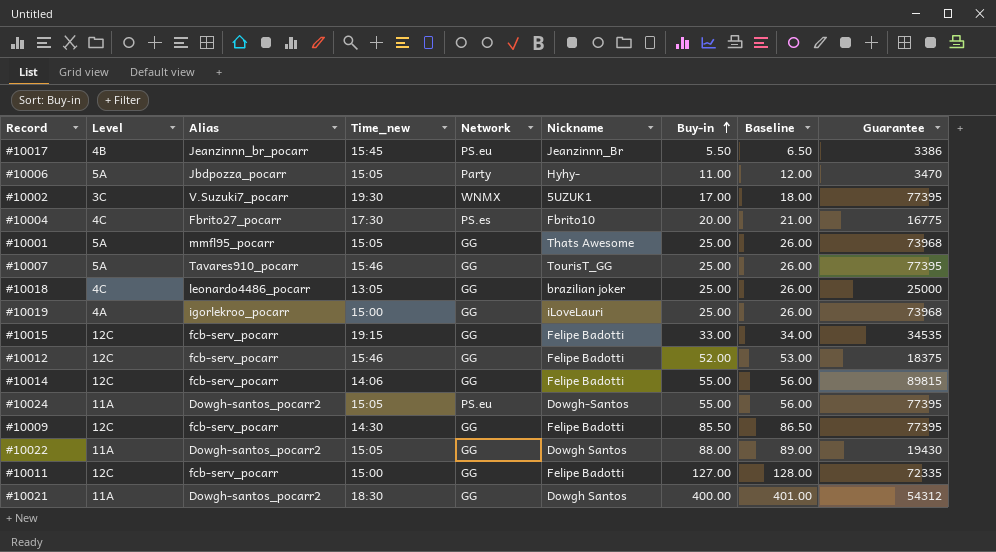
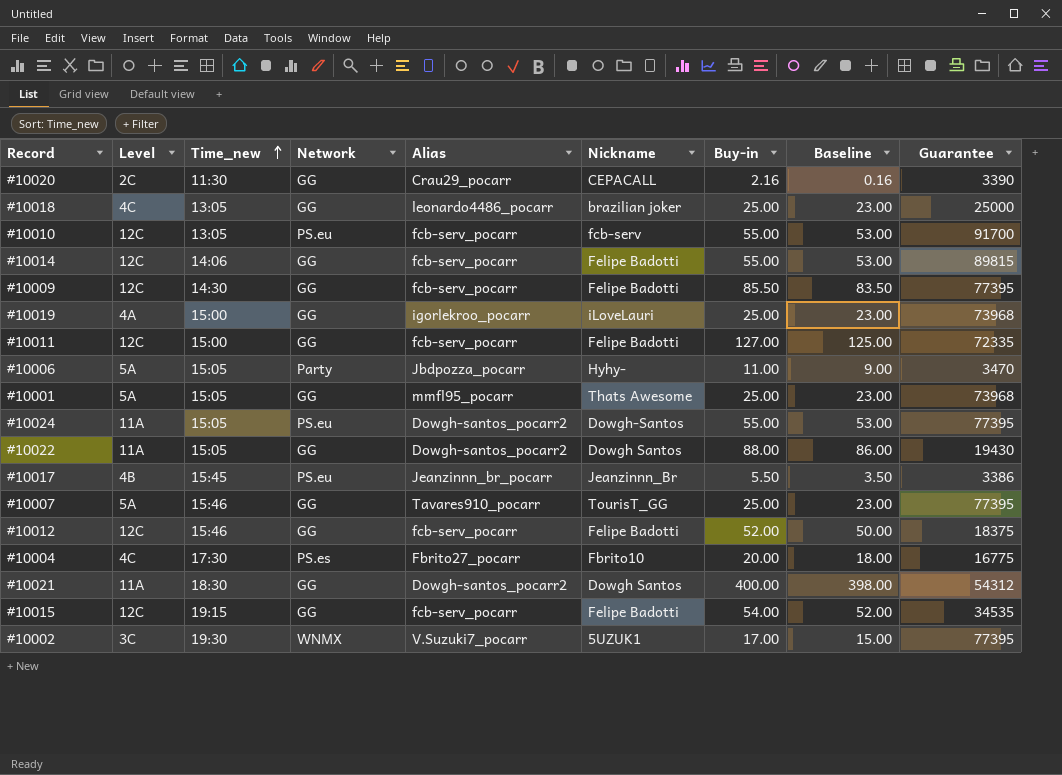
row order: Buy-in ascending -> Time_new ascending
column Alias | position: 3 -> 5
column Baseline | formula: [Buy-in] + 1 -> [Buy-in] - 2
row #10020: none -> 2C | 11:30 | GG | Crau29_pocarr | CEPACALL | 2.16 | 0.16 | 3390
row #10010: none -> 12C | 13:05 | PS.eu | fcb-serv_pocarr | fcb-serv | 55.00 | 53.00 | 91700
#10015 | Buy-in: 33.00 -> 54.00

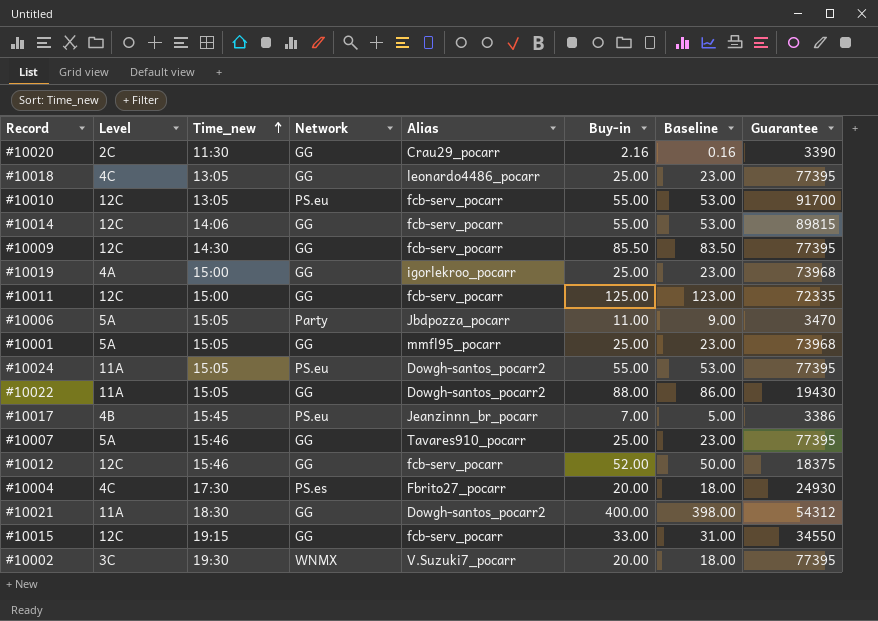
column Nickname | position: 6 -> none
#10018 | Guarantee: 25000 -> 77395
#10011 | Buy-in: 127.00 -> 125.00
#10011 | Baseline: 125.00 -> 123.00
#10017 | Buy-in: 5.50 -> 7.00
#10017 | Baseline: 3.50 -> 5.00
#10004 | Guarantee: 16775 -> 24930
#10015 | Buy-in: 54.00 -> 33.00
#10015 | Baseline: 52.00 -> 31.00
#10015 | Guarantee: 34535 -> 34550
#10002 | Buy-in: 17.00 -> 20.00
#10002 | Baseline: 15.00 -> 18.00

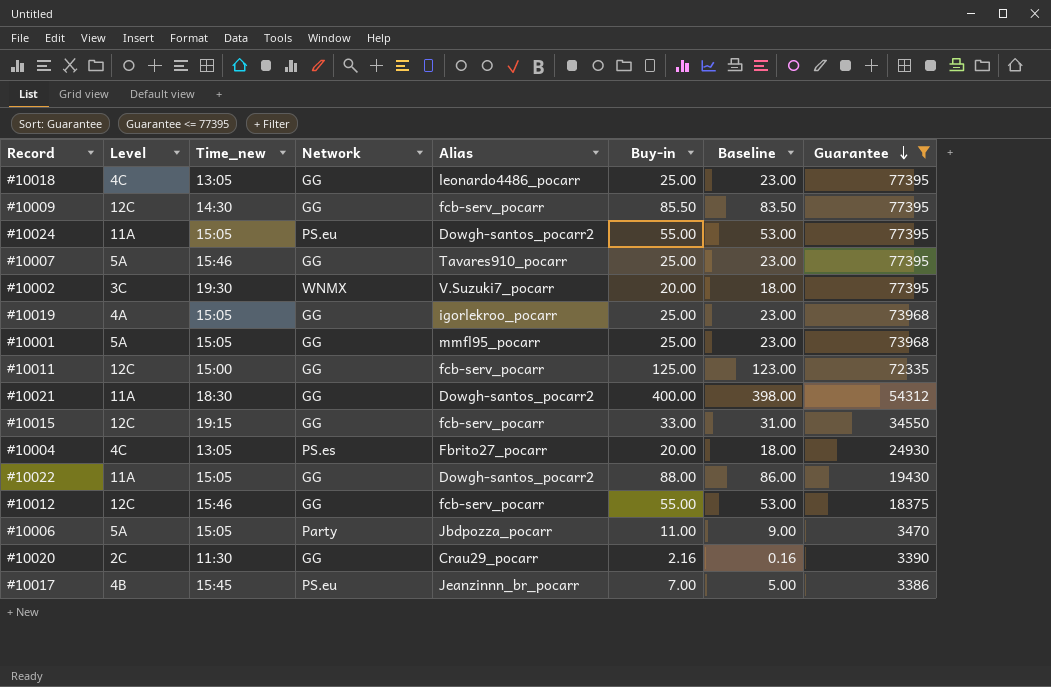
filter: none -> Guarantee <= 77395
row order: Time_new ascending -> Guarantee descending
#10019 | Time_new: 15:00 -> 15:05
#10004 | Time_new: 17:30 -> 13:05
#10012 | Buy-in: 52.00 -> 55.00
#10012 | Baseline: 50.00 -> 53.00

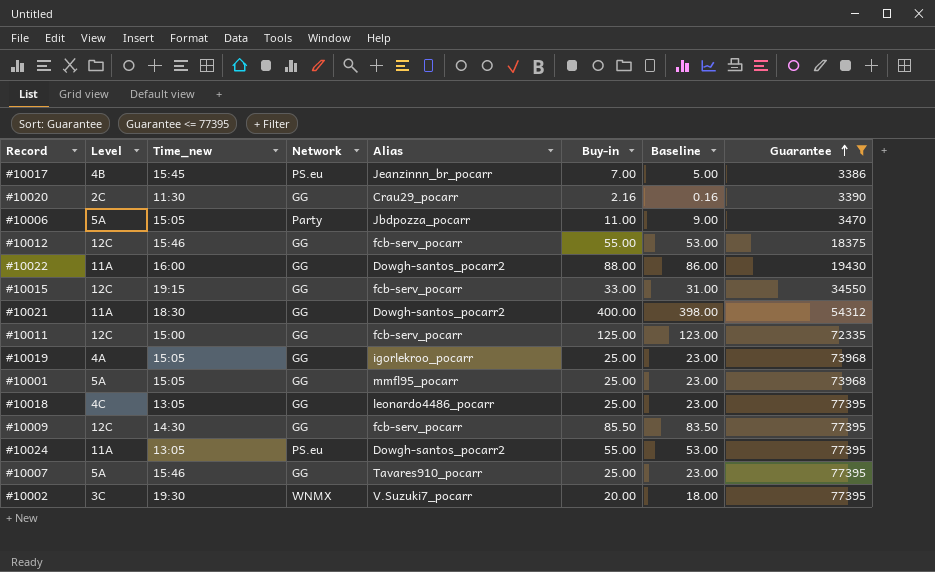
row order: Guarantee descending -> Guarantee ascending
row #10004: 4C | 13:05 | PS.es | Fbrito27_pocarr | 20.00 | 18.00 | 24930 -> none
#10022 | Time_new: 15:05 -> 16:00
#10024 | Time_new: 15:05 -> 13:05

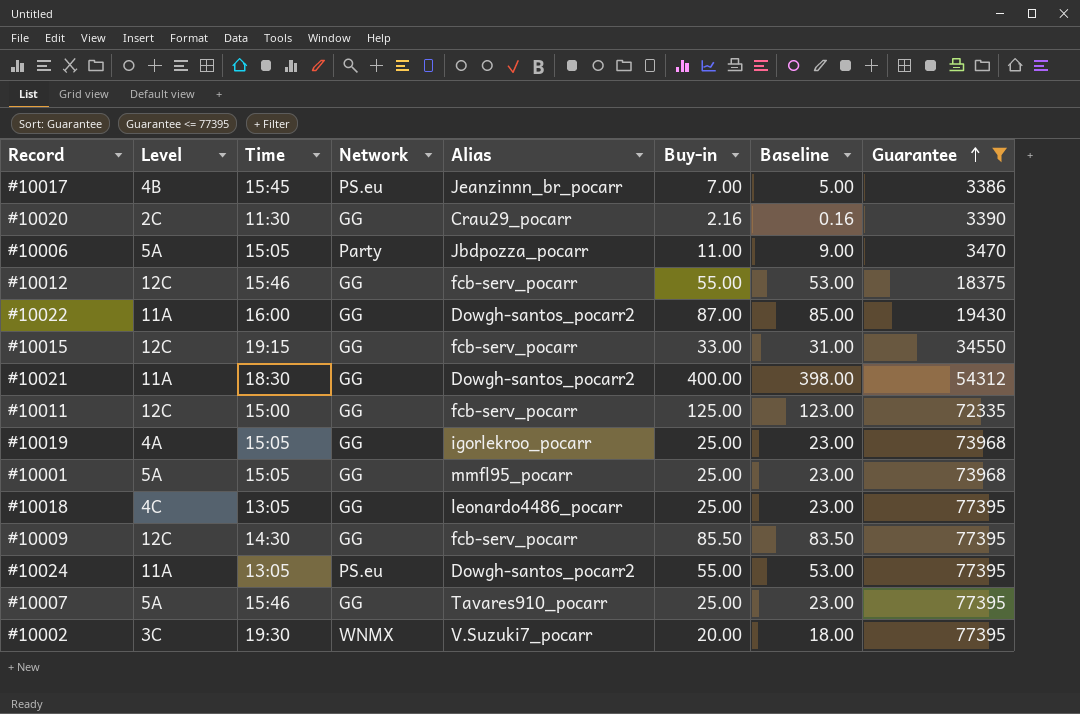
column name: Time_new -> Time
#10022 | Buy-in: 88.00 -> 87.00
#10022 | Baseline: 86.00 -> 85.00

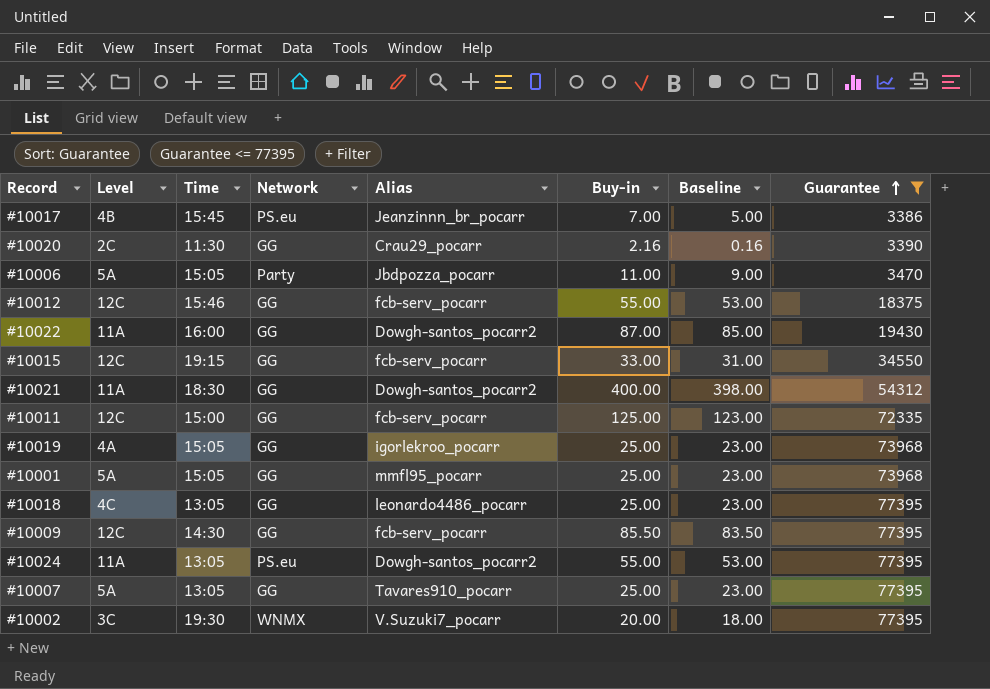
#10007 | Time: 15:46 -> 13:05

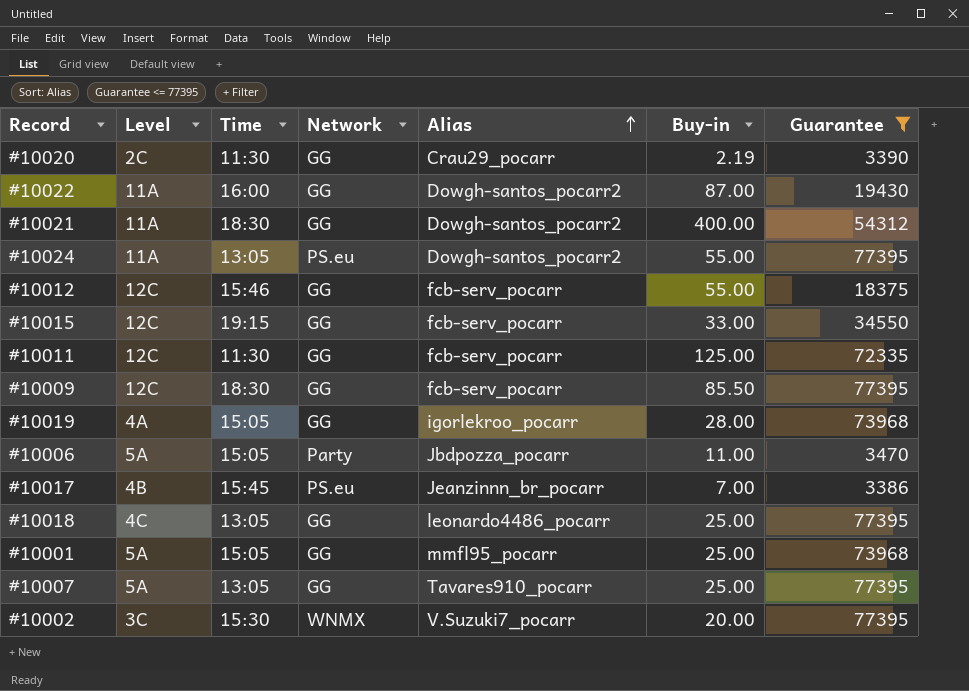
row order: Guarantee ascending -> Alias ascending
column Baseline | formula: [Buy-in] - 2 -> none
#10020 | Buy-in: 2.16 -> 2.19
#10011 | Time: 15:00 -> 11:30
#10009 | Time: 14:30 -> 18:30
#10019 | Buy-in: 25.00 -> 28.00
#10002 | Time: 19:30 -> 15:30

